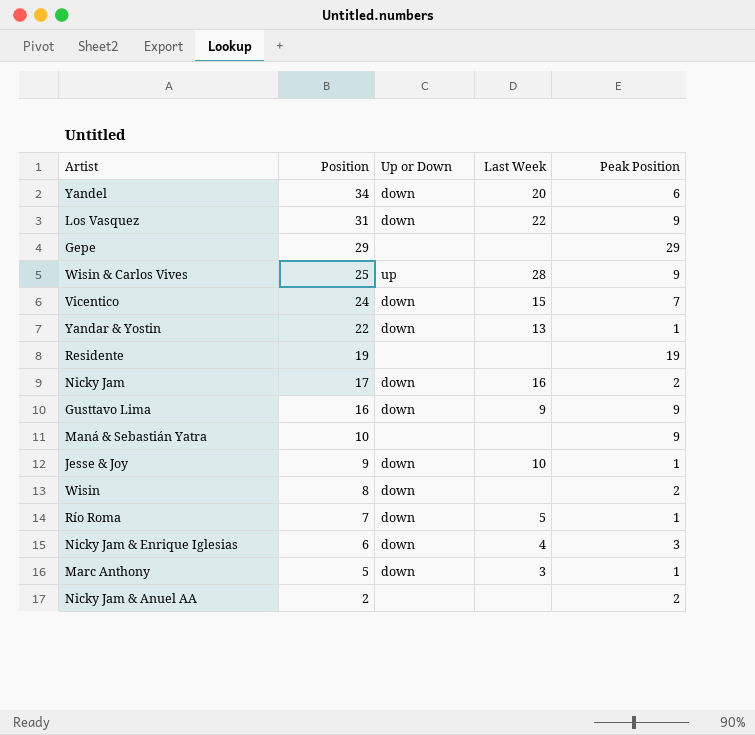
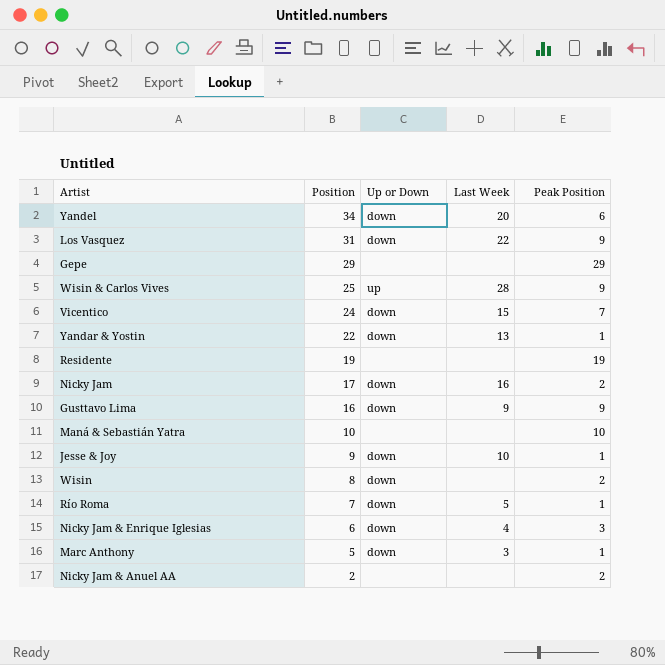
Maná & Sebastián Yatra | Peak Position: 9 -> 10

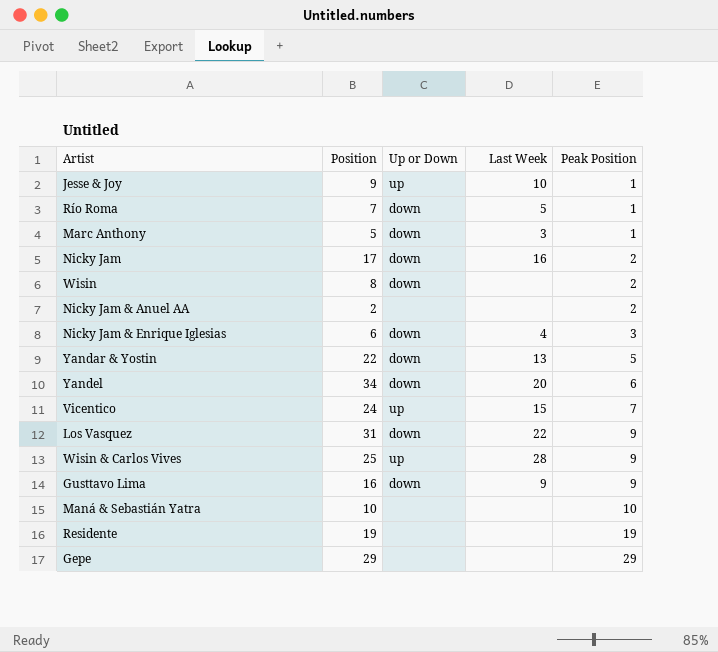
row order: Position descending -> Peak Position ascending
Jesse & Joy | Up or Down: down -> up
Yandar & Yostin | Peak Position: 1 -> 5
Vicentico | Up or Down: down -> up

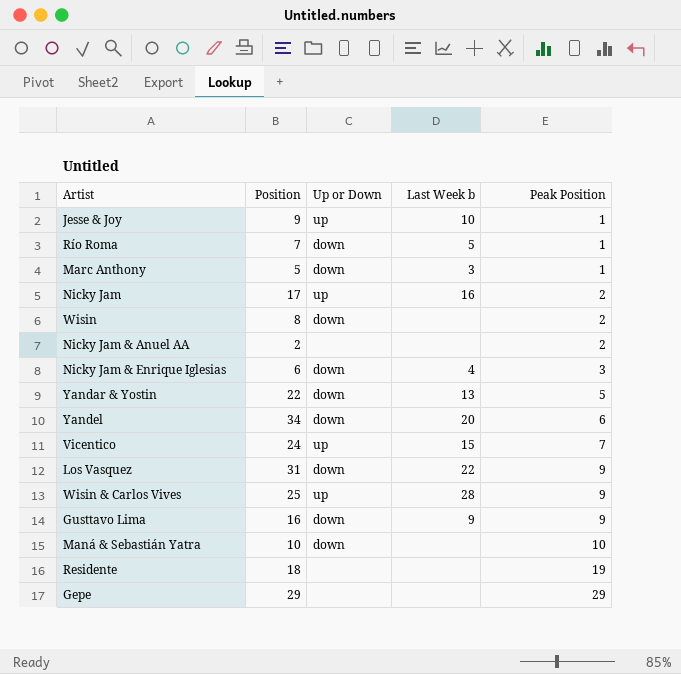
column name: Last Week -> Last Week b
Nicky Jam | Up or Down: down -> up
Maná & Sebastián Yatra | Up or Down: none -> down
Residente | Position: 19 -> 18

